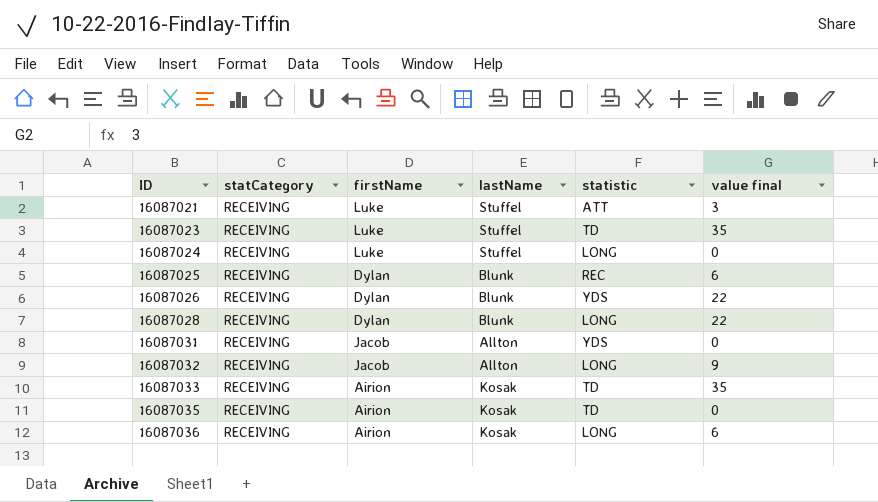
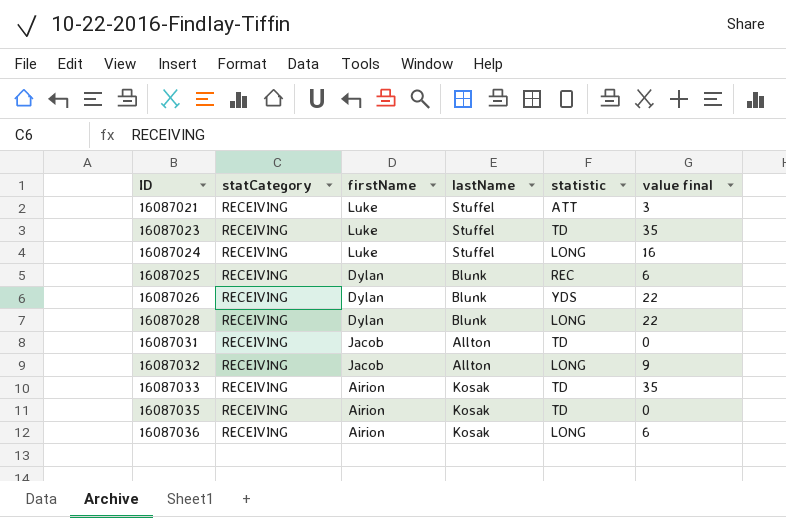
16087024 | value final: 0 -> 16
16087031 | statistic: YDS -> TD

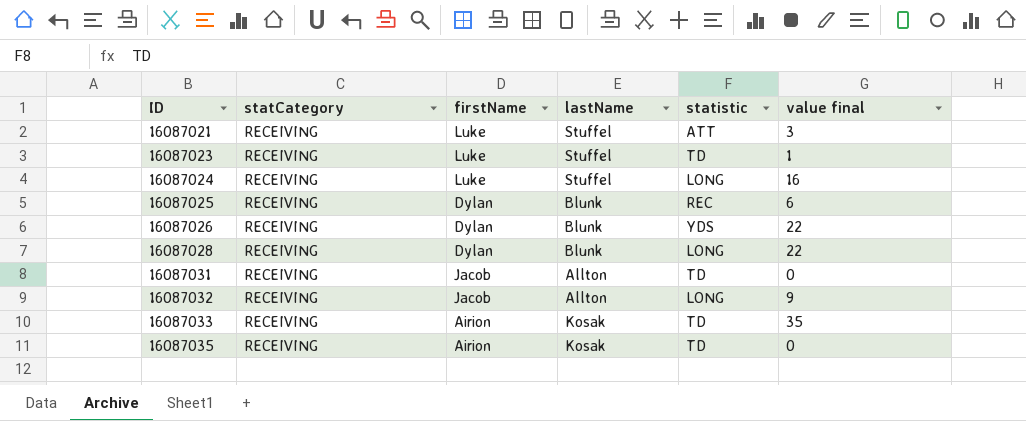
row 16087036: RECEIVING | Airion | Kosak | LONG | 6 -> none
16087023 | value final: 35 -> 1

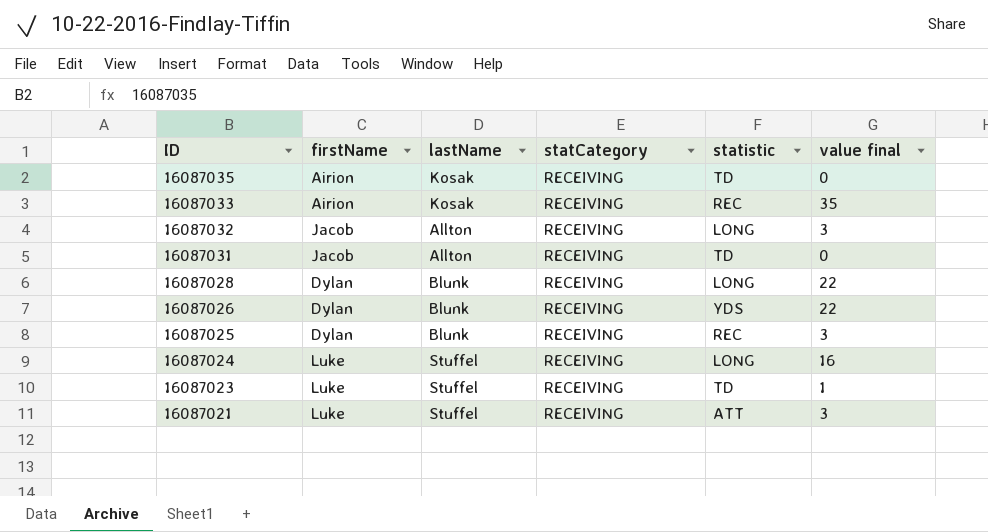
row order: ID ascending -> ID descending
column statCategory | position: 2 -> 4
16087033 | statistic: TD -> REC
16087032 | value final: 9 -> 3
16087025 | value final: 6 -> 3

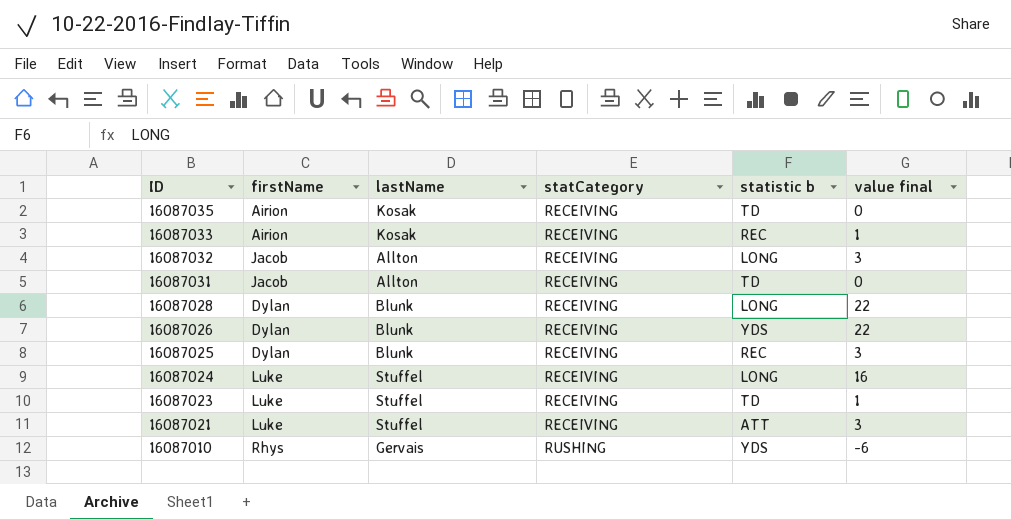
column name: statistic -> statistic b
16087033 | value final: 35 -> 1
row 16087010: none -> Rhys | Gervais | RUSHING | YDS | -6

